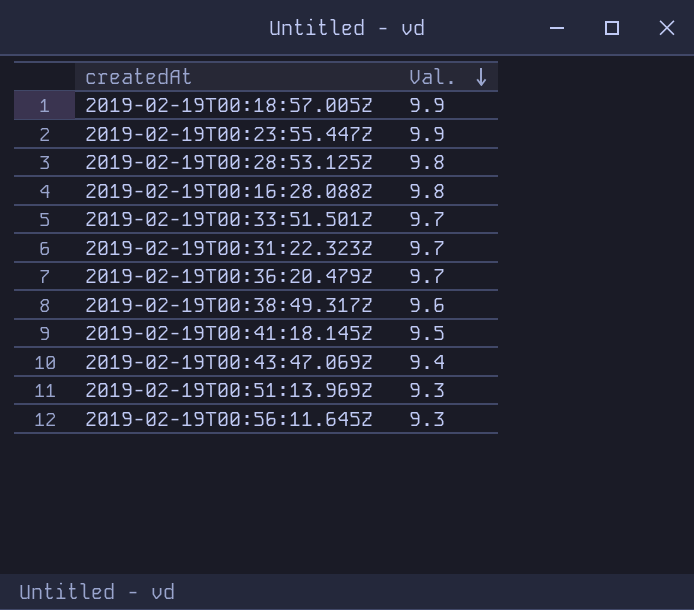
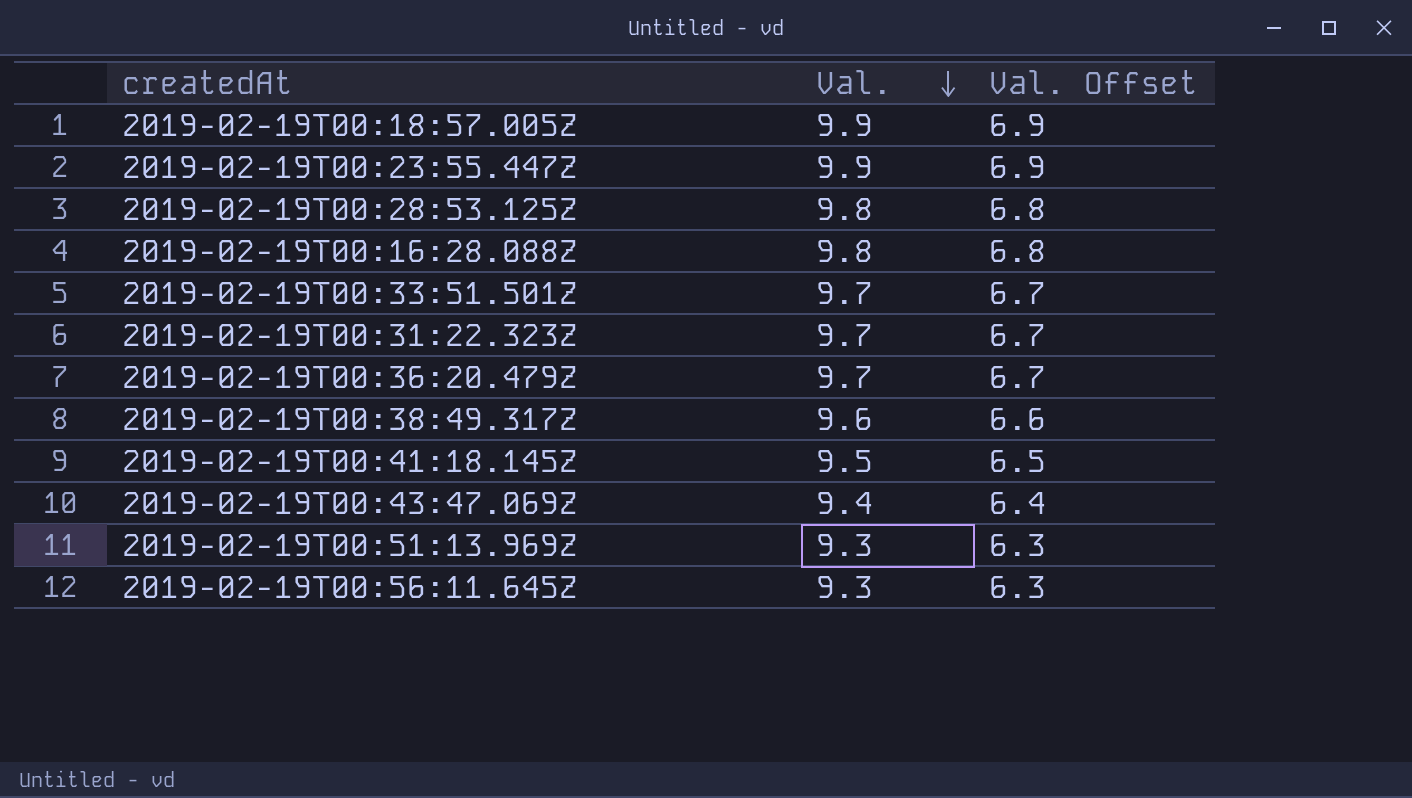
column Val. Offset | formula: none -> [Val.] - 3

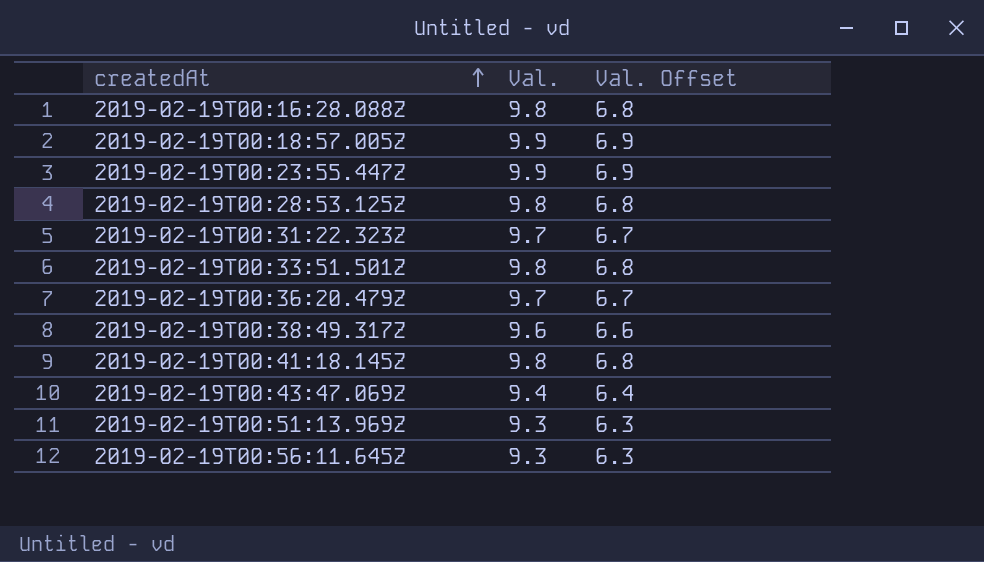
row order: Val. descending -> createdAt ascending
2019-02-19T00:33:51.501Z | Val.: 9.7 -> 9.8
2019-02-19T00:33:51.501Z | Val. Offset: 6.7 -> 6.8
2019-02-19T00:41:18.145Z | Val.: 9.5 -> 9.8
2019-02-19T00:41:18.145Z | Val. Offset: 6.5 -> 6.8

